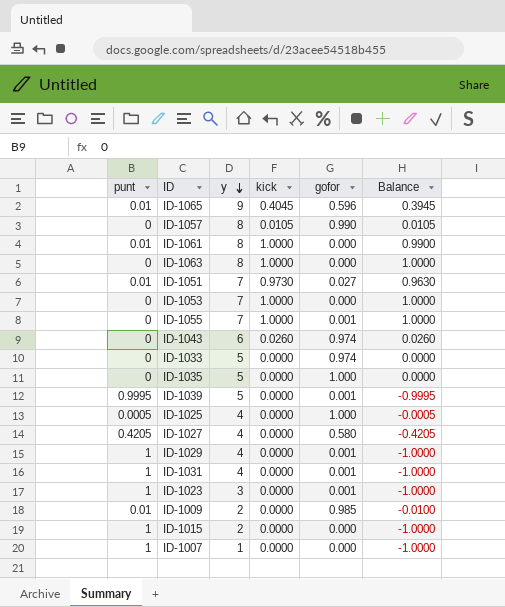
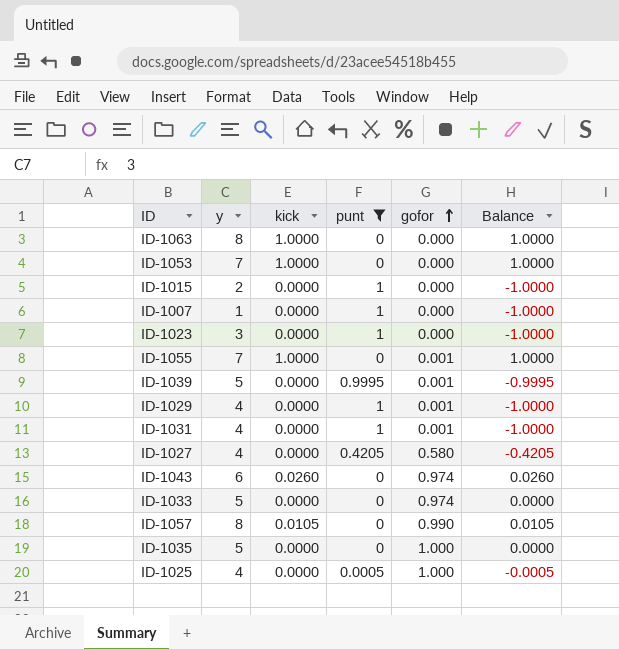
filter: none -> punt != 0.01
row order: y descending -> gofor ascending
column punt | position: 1 -> 4
ID-1023 | gofor: 0.001 -> 0.000

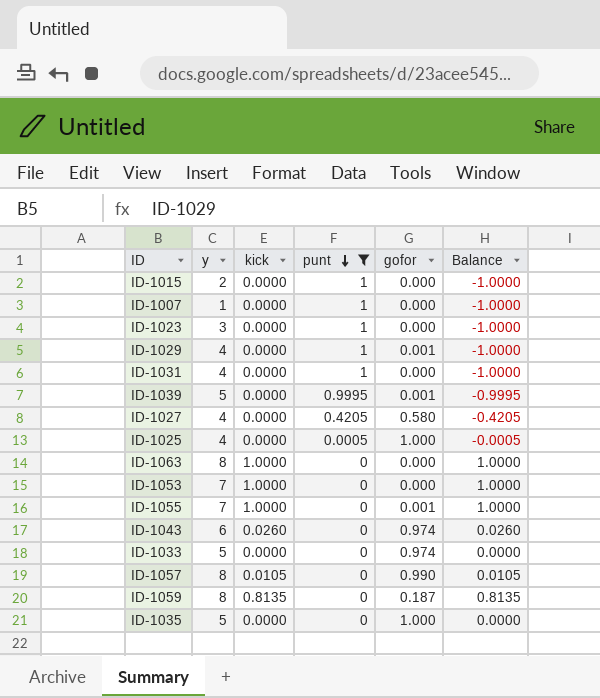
row order: gofor ascending -> punt descending
ID-1031 | gofor: 0.001 -> 0.000
row ID-1059: none -> 8 | 0.8135 | 0 | 0.187 | 0.8135

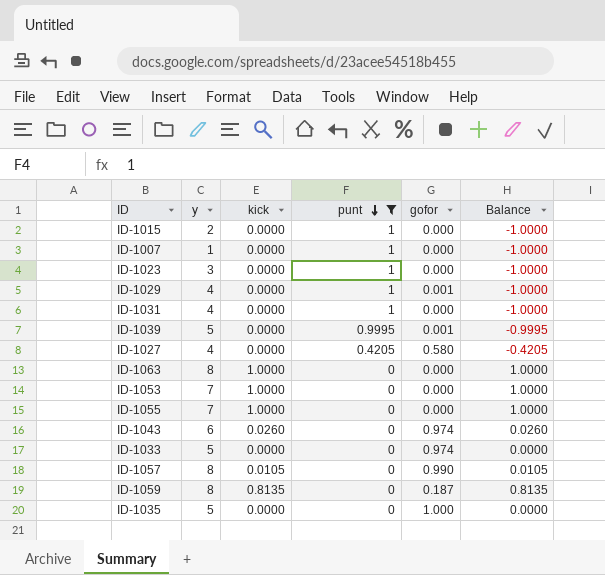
row ID-1025: 4 | 0.0000 | 0.0005 | 1.000 | -0.0005 -> none
ID-1055 | gofor: 0.001 -> 0.000

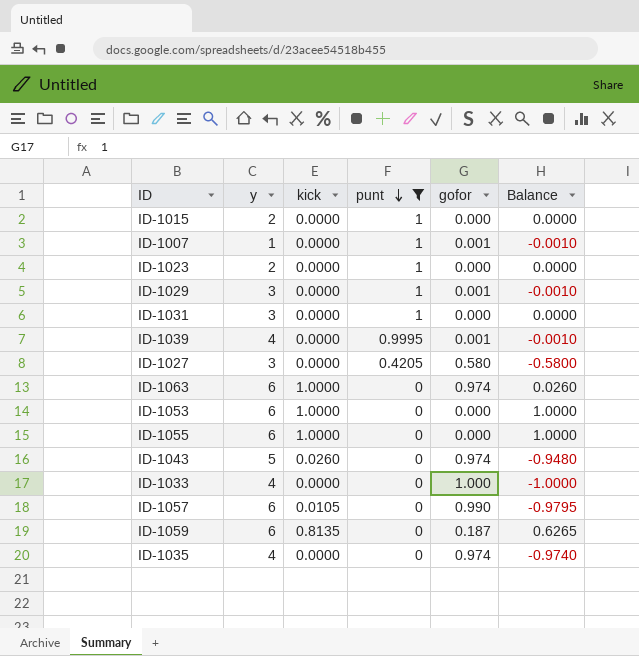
column Balance | formula: [kick] - [punt] -> [kick] - [gofor]
ID-1007 | gofor: 0.000 -> 0.001
ID-1023 | y: 3 -> 2
ID-1029 | y: 4 -> 3
ID-1031 | y: 4 -> 3
ID-1039 | y: 5 -> 4
ID-1027 | y: 4 -> 3
ID-1063 | y: 8 -> 6
ID-1063 | gofor: 0.000 -> 0.974
ID-1053 | y: 7 -> 6
ID-1055 | y: 7 -> 6
ID-1043 | y: 6 -> 5
ID-1033 | y: 5 -> 4
ID-1033 | gofor: 0.974 -> 1.000
ID-1057 | y: 8 -> 6
ID-1059 | y: 8 -> 6
ID-1035 | y: 5 -> 4
ID-1035 | gofor: 1.000 -> 0.974

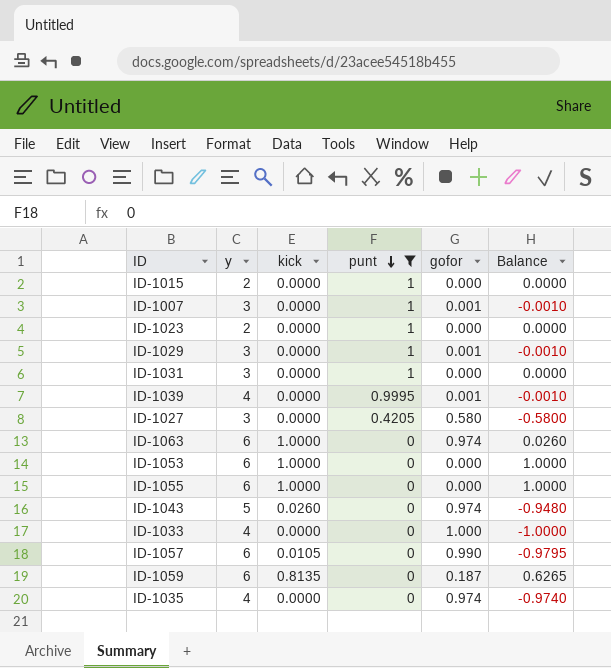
ID-1007 | y: 1 -> 3

